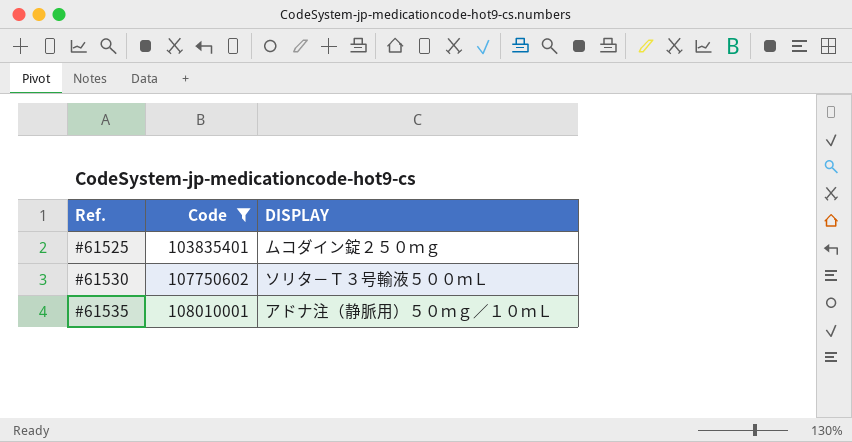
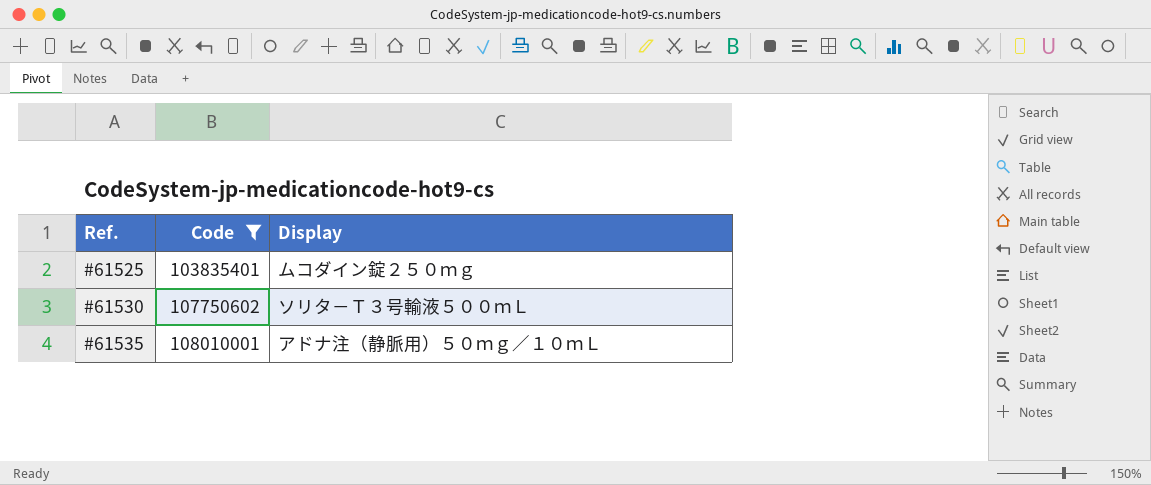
column name: DISPLAY -> Display

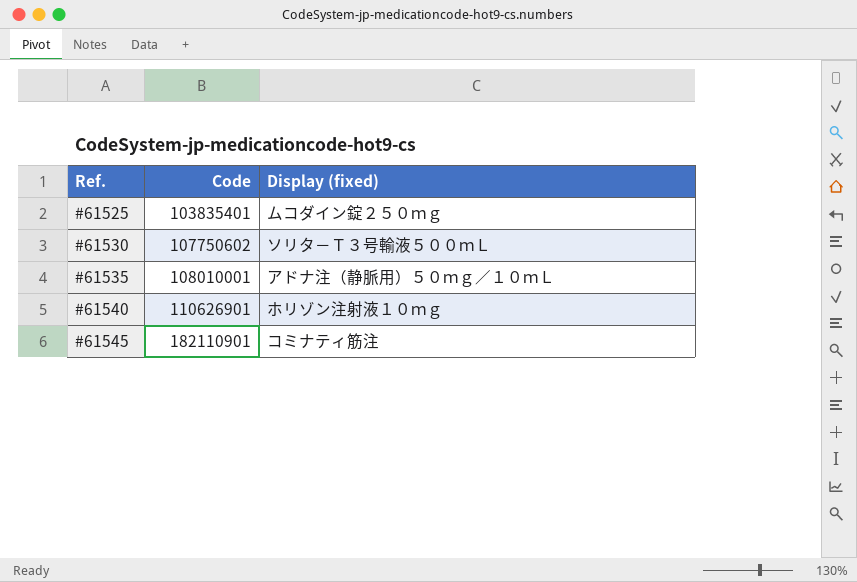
filter: Code <= 108010001 -> none
column name: Display -> Display (fixed)

